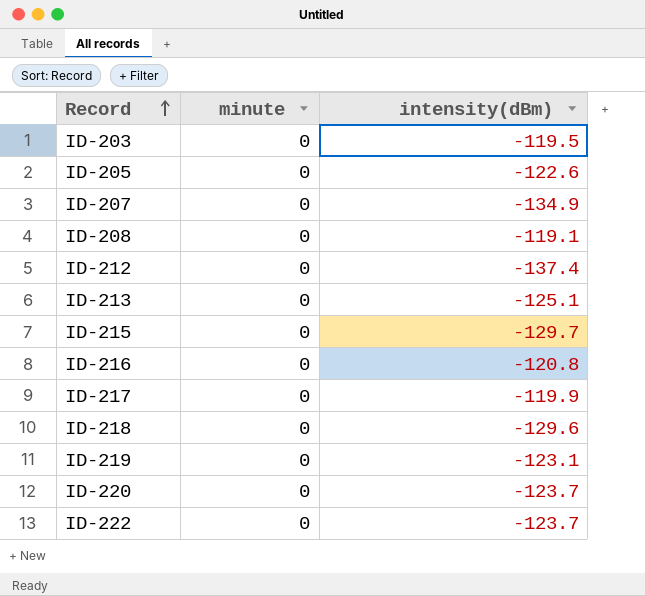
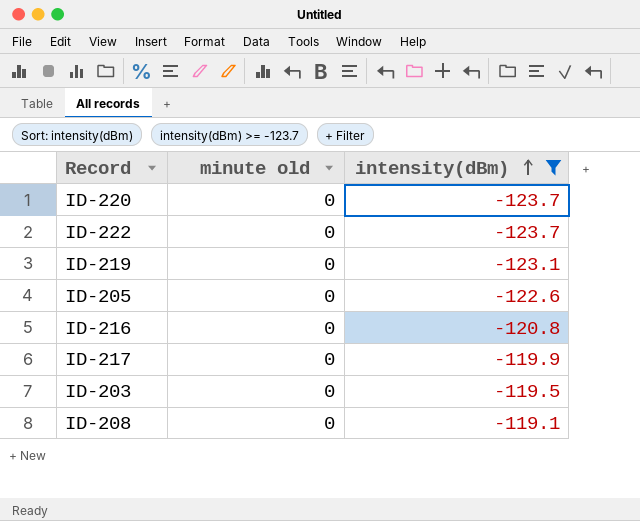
filter: none -> intensity(dBm) >= -123.7
row order: Record ascending -> intensity(dBm) ascending
column name: minute -> minute old

